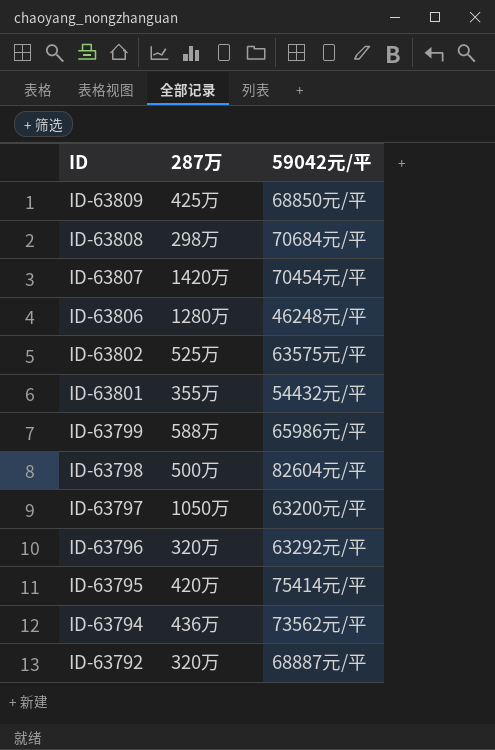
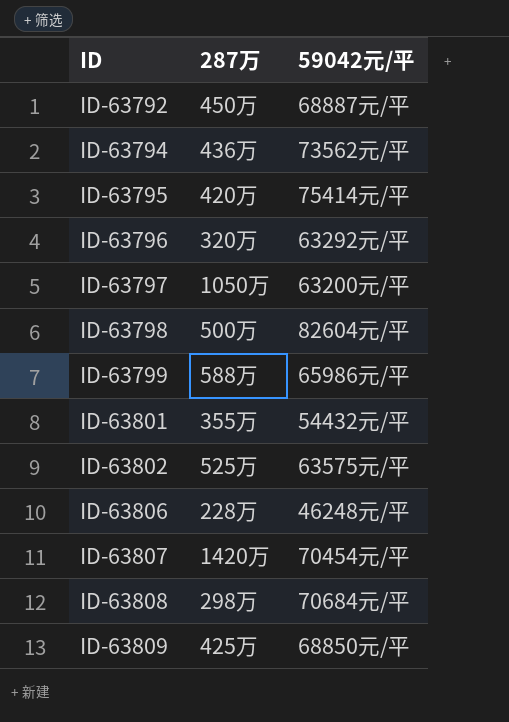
row order: ID descending -> ID ascending
ID-63792 | 287万: 320万 -> 450万
ID-63806 | 287万: 1280万 -> 228万

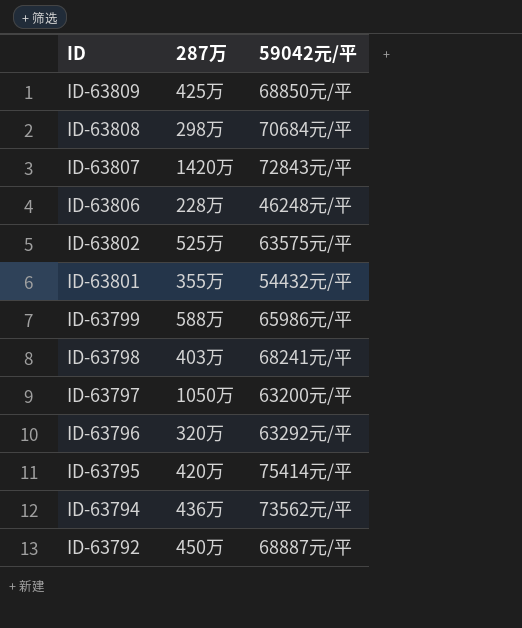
row order: ID ascending -> ID descending
ID-63807 | 59042元/平: 70454元/平 -> 72843元/平
ID-63798 | 287万: 500万 -> 403万
ID-63798 | 59042元/平: 82604元/平 -> 68241元/平

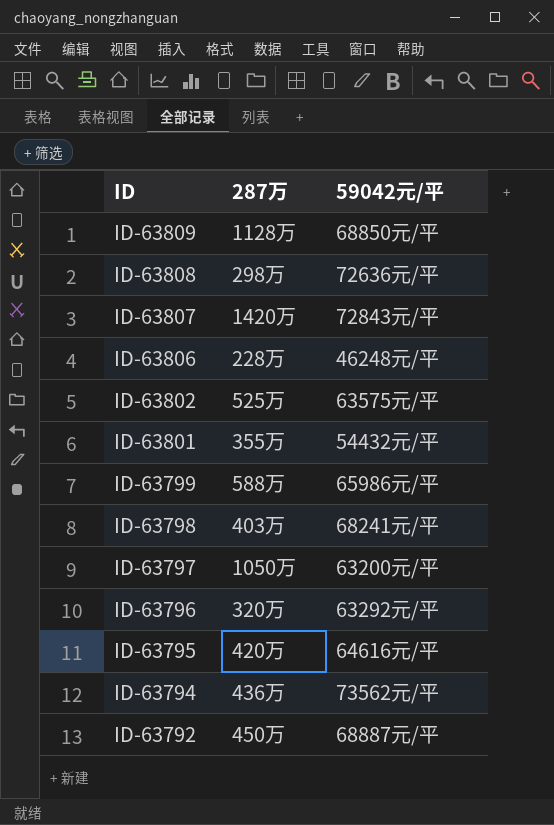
ID-63809 | 287万: 425万 -> 1128万
ID-63808 | 59042元/平: 70684元/平 -> 72636元/平
ID-63795 | 59042元/平: 75414元/平 -> 64616元/平

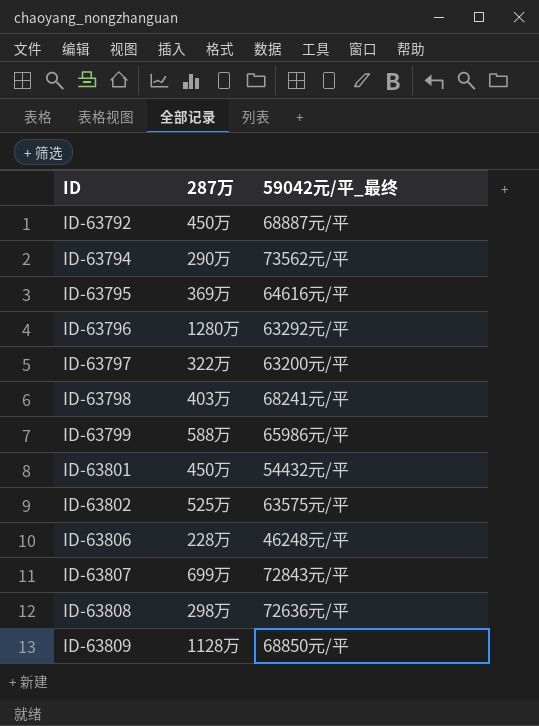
row order: ID descending -> ID ascending
column name: 59042元/平 -> 59042元/平_最终
ID-63794 | 287万: 436万 -> 290万
ID-63795 | 287万: 420万 -> 369万
ID-63796 | 287万: 320万 -> 1280万
ID-63797 | 287万: 1050万 -> 322万
ID-63801 | 287万: 355万 -> 450万
ID-63807 | 287万: 1420万 -> 699万

